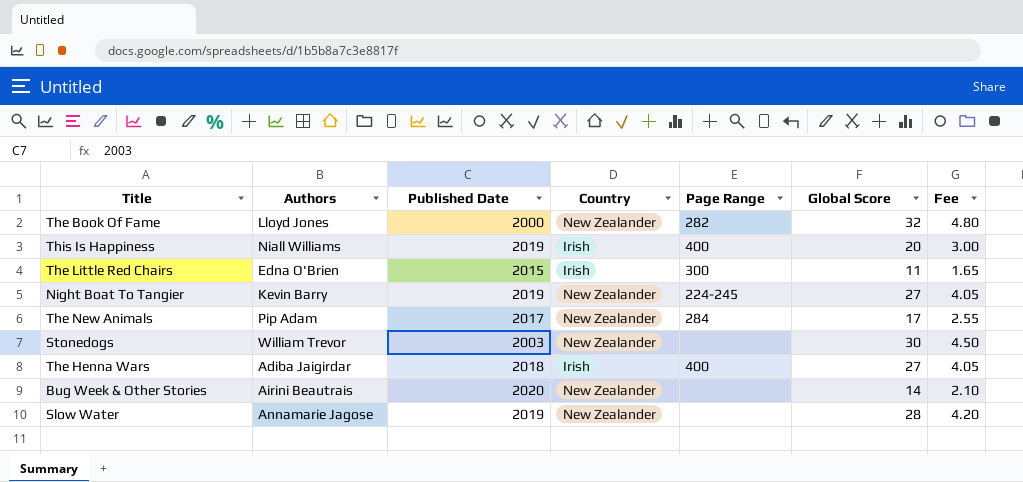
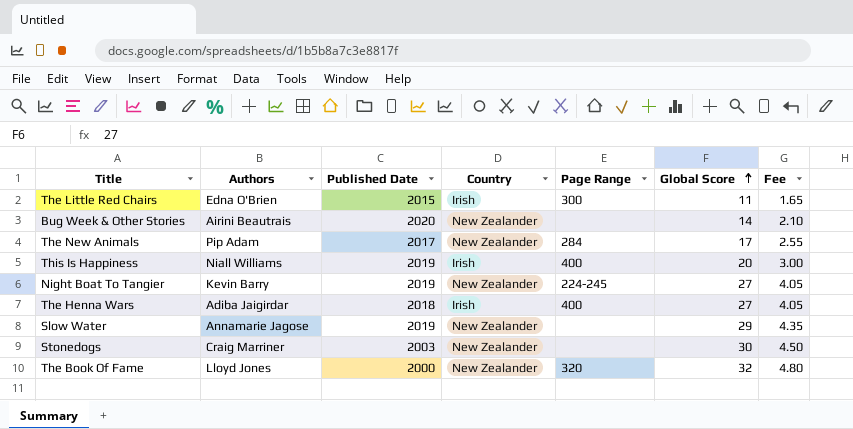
row order: none -> Global Score ascending
Slow Water | Global Score: 28 -> 29
Slow Water | Fee: 4.20 -> 4.35
Stonedogs | Authors: William Trevor -> Craig Marriner
The Book Of Fame | Page Range: 282 -> 320

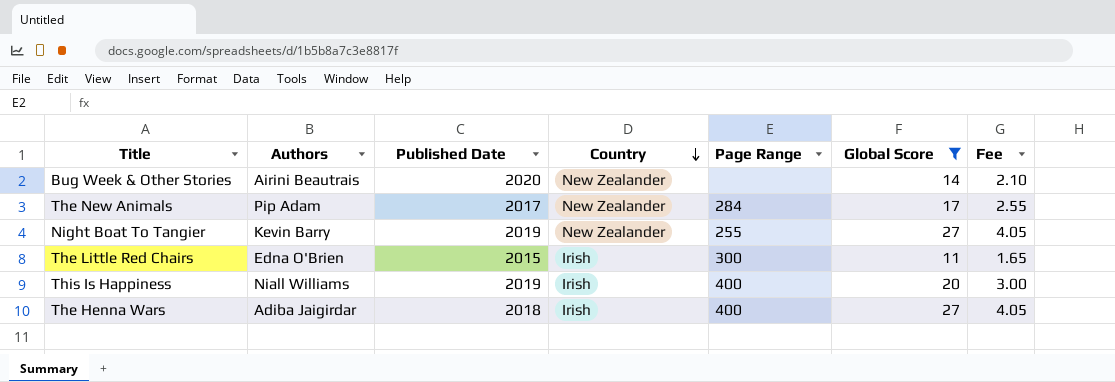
filter: none -> Global Score <= 27
row order: Global Score ascending -> Country descending
Night Boat To Tangier | Page Range: 224-245 -> 255

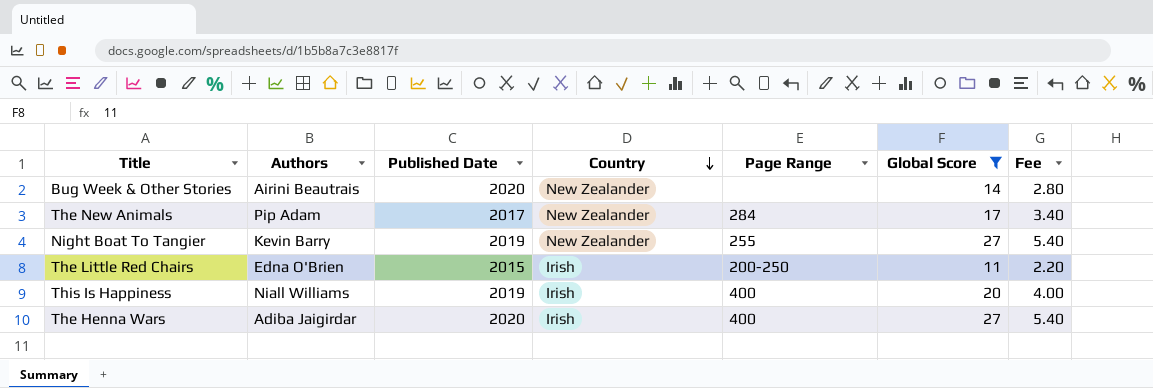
column Fee | formula: [Global Score] * 0.15 -> [Global Score] * 0.2
The Little Red Chairs | Page Range: 300 -> 200-250
The Henna Wars | Published Date: 2018 -> 2020

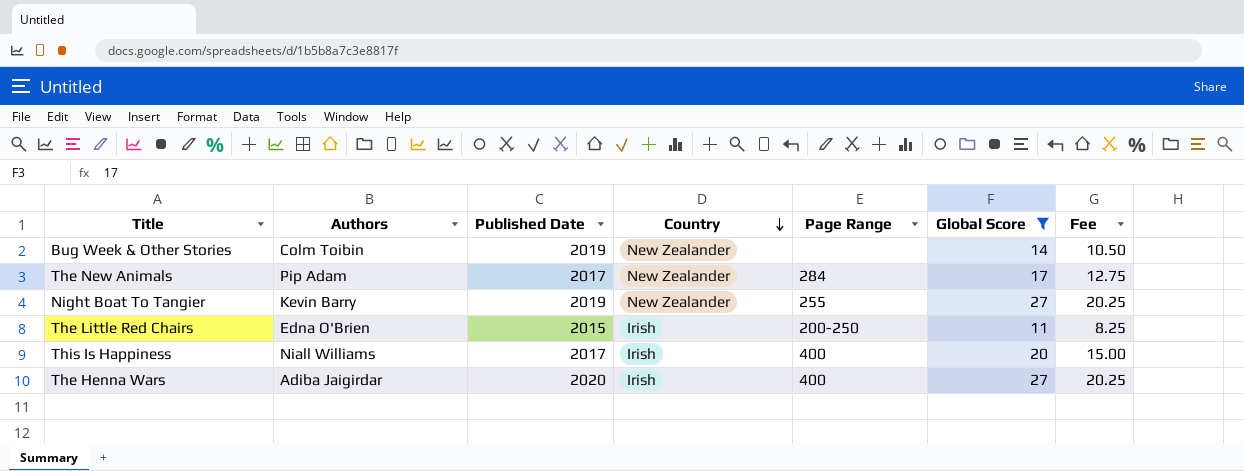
column Fee | formula: [Global Score] * 0.2 -> [Global Score] * 0.75
Bug Week & Other Stories | Authors: Airini Beautrais -> Colm Toibin
Bug Week & Other Stories | Published Date: 2020 -> 2019
This Is Happiness | Published Date: 2019 -> 2017

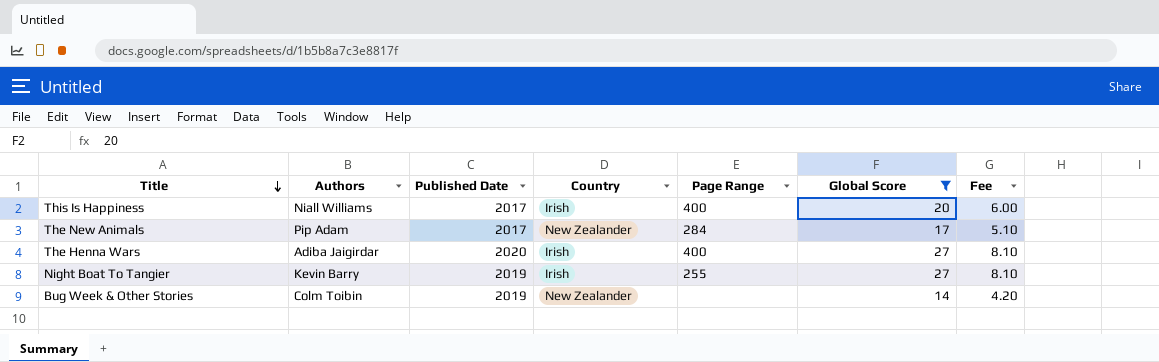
row order: Country descending -> Title descending
column Fee | formula: [Global Score] * 0.75 -> [Global Score] * 0.3
row The Little Red Chairs: Edna O'Brien | 2015 | Irish | 200-250 | 11 | 8.25 -> none
Night Boat To Tangier | Country: New Zealander -> Irish

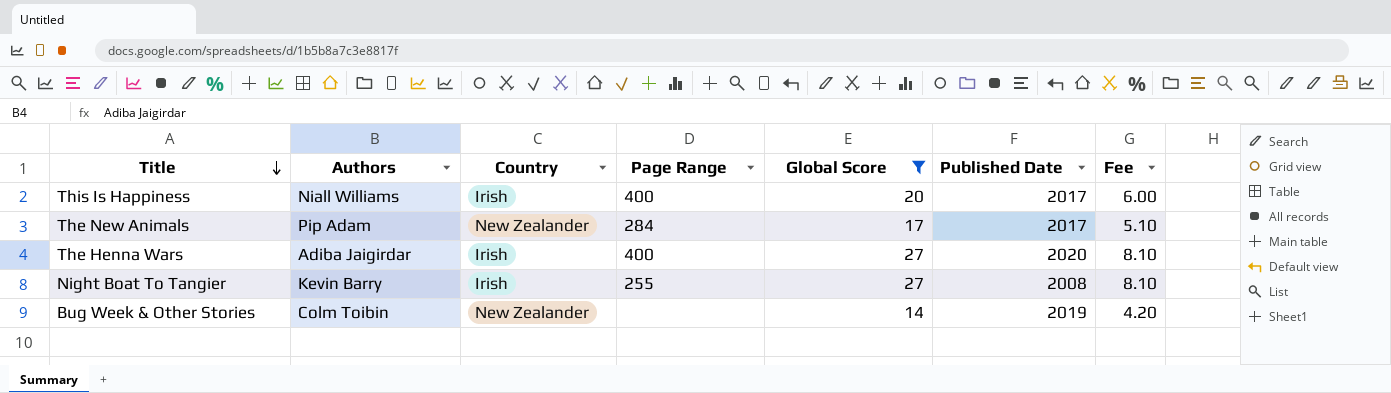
column Published Date | position: 3 -> 6
Night Boat To Tangier | Published Date: 2019 -> 2008

